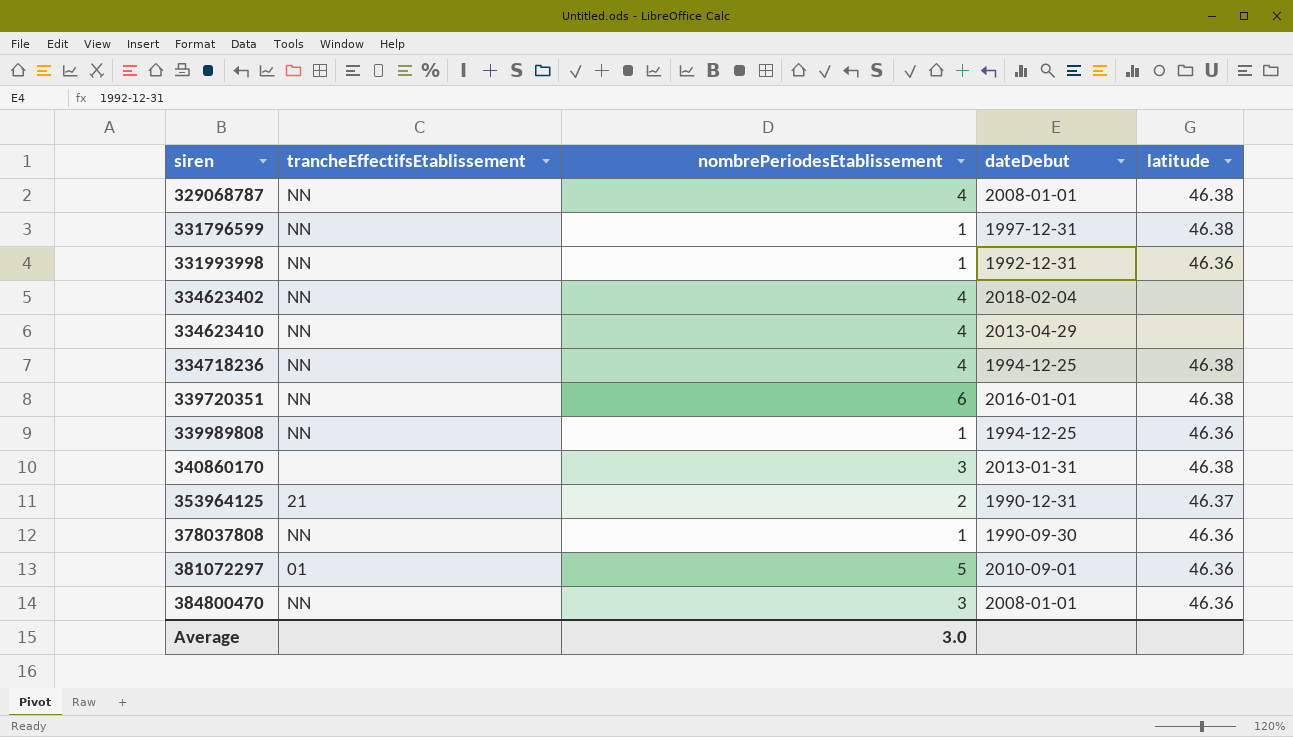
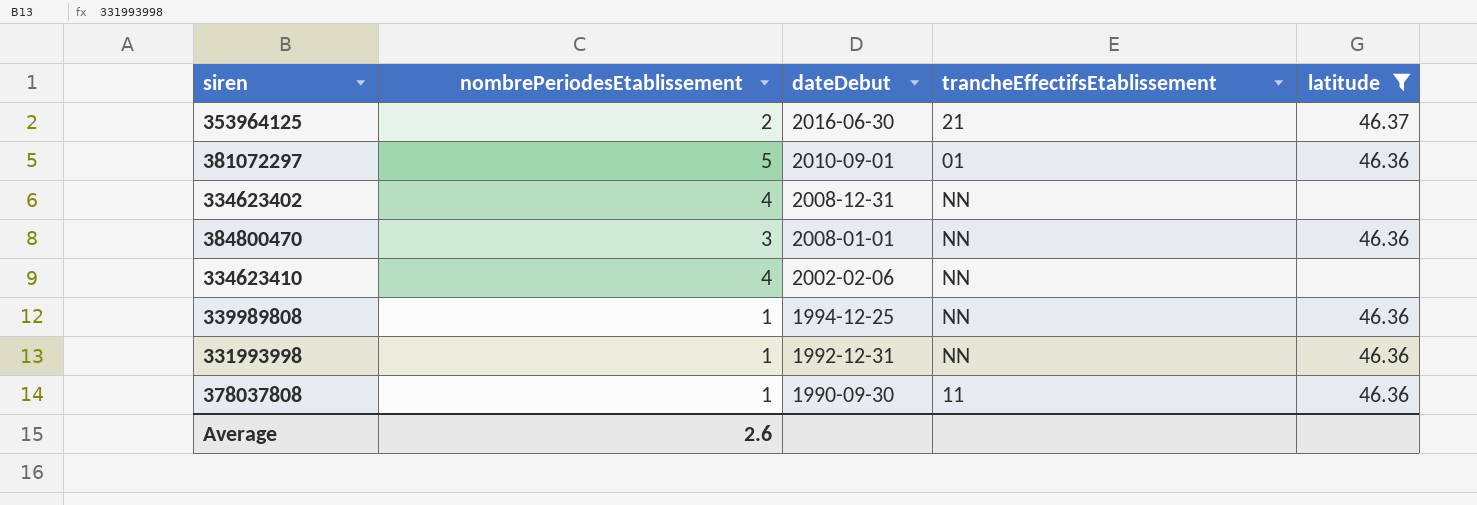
filter: none -> latitude != 46.38
row order: siren ascending -> dateDebut descending
column trancheEffectifsEtablissement | position: 2 -> 4
353964125 | dateDebut: 1990-12-31 -> 2016-06-30
334623402 | dateDebut: 2018-02-04 -> 2008-12-31
334623410 | dateDebut: 2013-04-29 -> 2002-02-06
378037808 | trancheEffectifsEtablissement: NN -> 11
Average | nombrePeriodesEtablissement: 3.0 -> 2.6

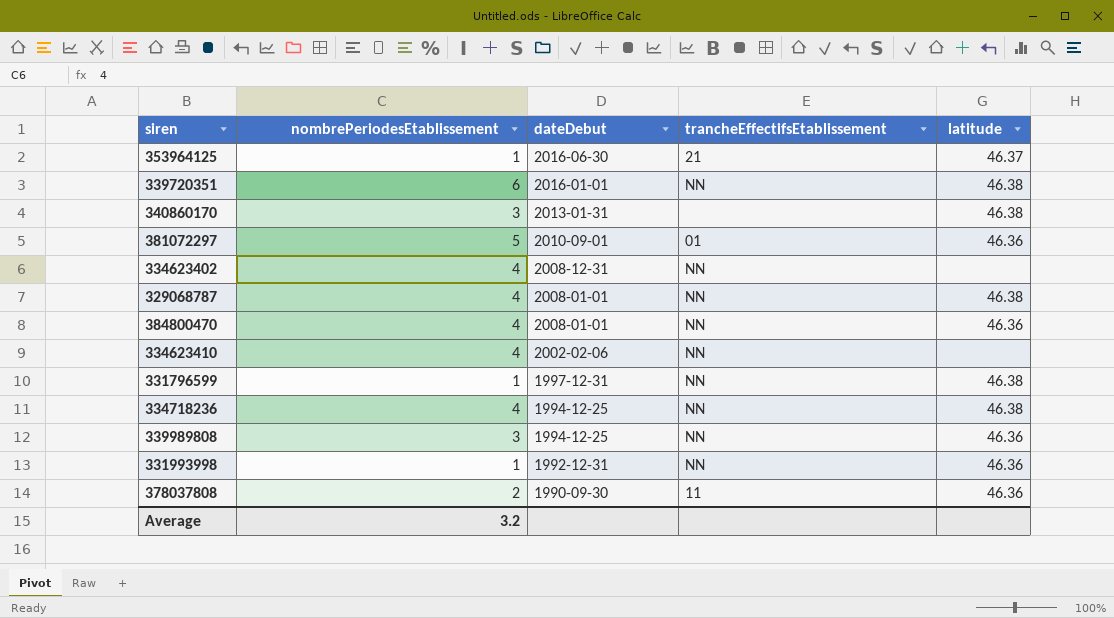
filter: latitude != 46.38 -> none
353964125 | nombrePeriodesEtablissement: 2 -> 1
384800470 | nombrePeriodesEtablissement: 3 -> 4
339989808 | nombrePeriodesEtablissement: 1 -> 3
378037808 | nombrePeriodesEtablissement: 1 -> 2
Average | nombrePeriodesEtablissement: 2.6 -> 3.2

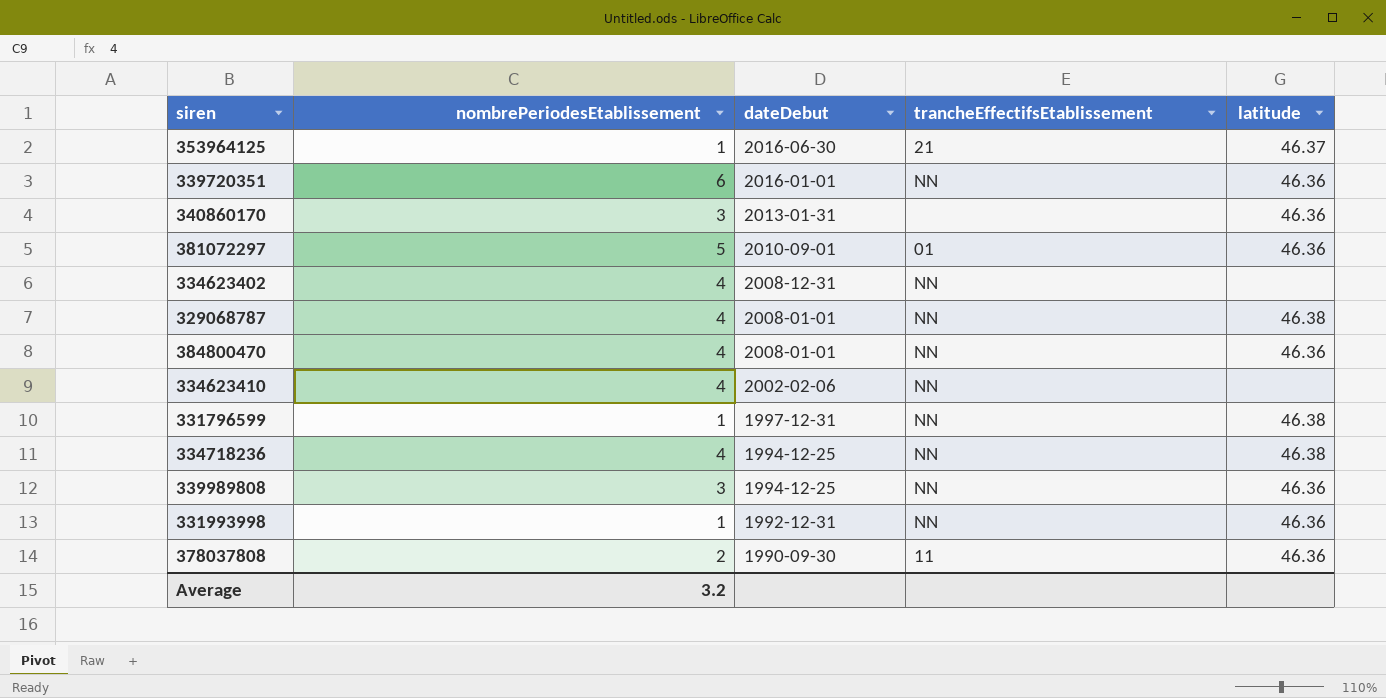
339720351 | latitude: 46.38 -> 46.36
340860170 | latitude: 46.38 -> 46.36

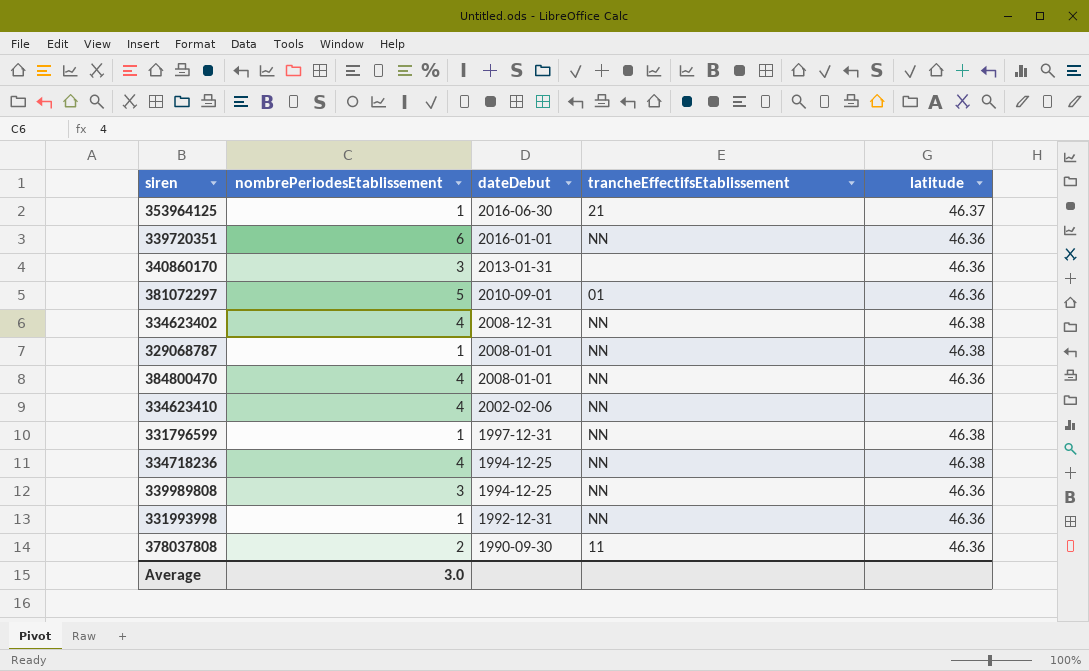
334623402 | latitude: none -> 46.38
329068787 | nombrePeriodesEtablissement: 4 -> 1
Average | nombrePeriodesEtablissement: 3.2 -> 3.0

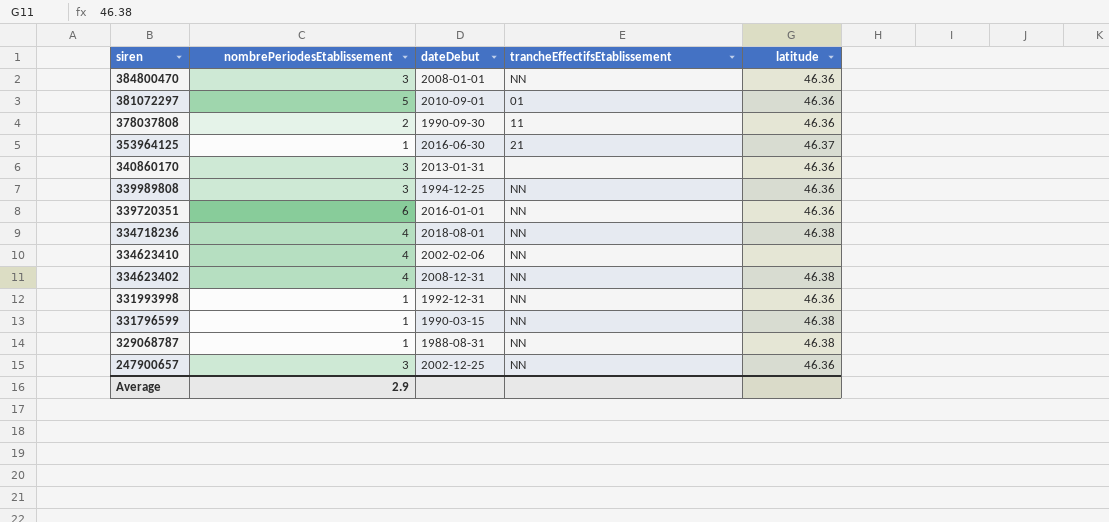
row order: dateDebut descending -> siren descending
384800470 | nombrePeriodesEtablissement: 4 -> 3
334718236 | dateDebut: 1994-12-25 -> 2018-08-01
331796599 | dateDebut: 1997-12-31 -> 1990-03-15
329068787 | dateDebut: 2008-01-01 -> 1988-08-31
row 247900657: none -> 3 | 2002-12-25 | NN | 46.36
Average | nombrePeriodesEtablissement: 3.0 -> 2.9

